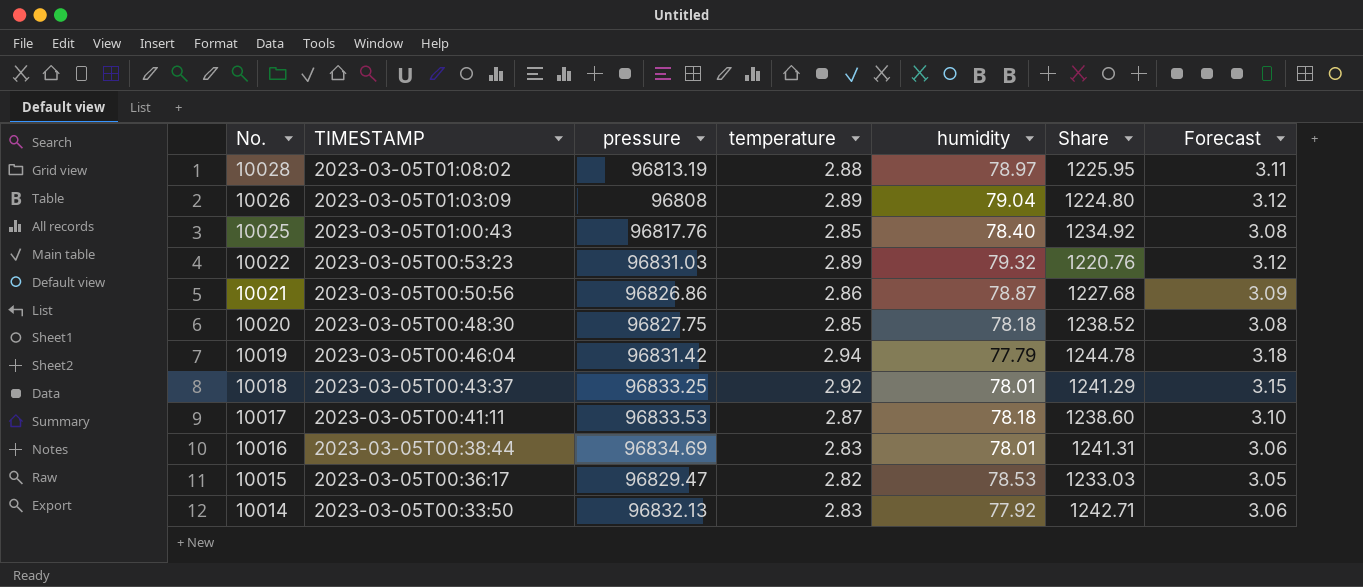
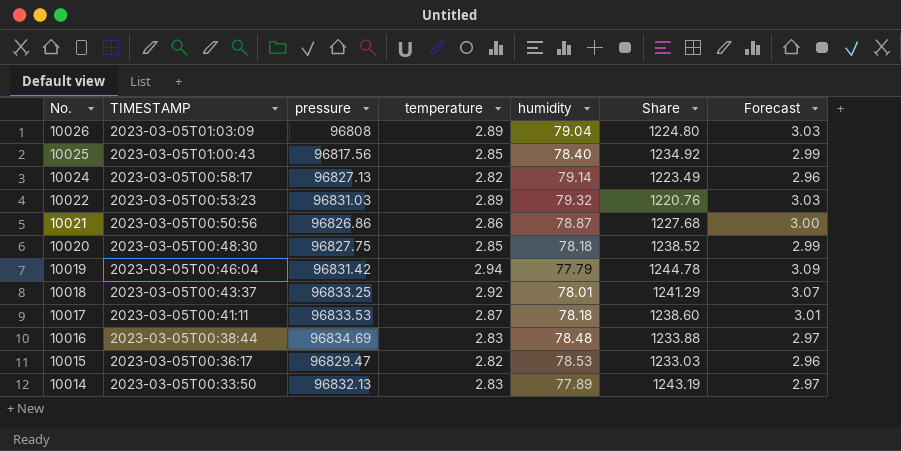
column Forecast | formula: [temperature] * 1.08 -> [temperature] * 1.05
row 10028: 2023-03-05T01:08:02 | 96813.19 | 2.88 | 78.97 | 1225.95 | 3.11 -> none
10025 | pressure: 96817.76 -> 96817.56
row 10024: none -> 2023-03-05T00:58:17 | 96827.13 | 2.82 | 79.14 | 1223.49 | 2.96
10016 | humidity: 78.01 -> 78.48
10016 | Share: 1241.31 -> 1233.88
10014 | humidity: 77.92 -> 77.89
10014 | Share: 1242.71 -> 1243.19

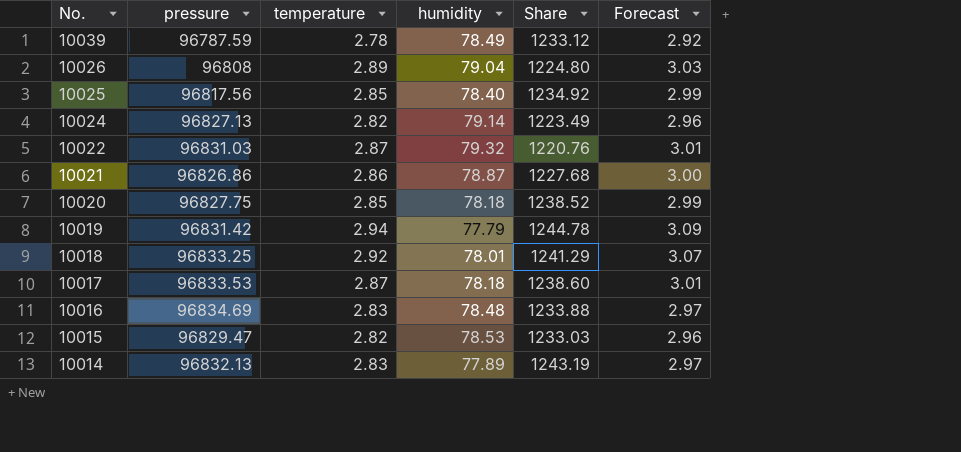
column TIMESTAMP | position: 2 -> none
row 10039: none -> 96787.59 | 2.78 | 78.49 | 1233.12 | 2.92
10022 | temperature: 2.89 -> 2.87
10022 | Forecast: 3.03 -> 3.01

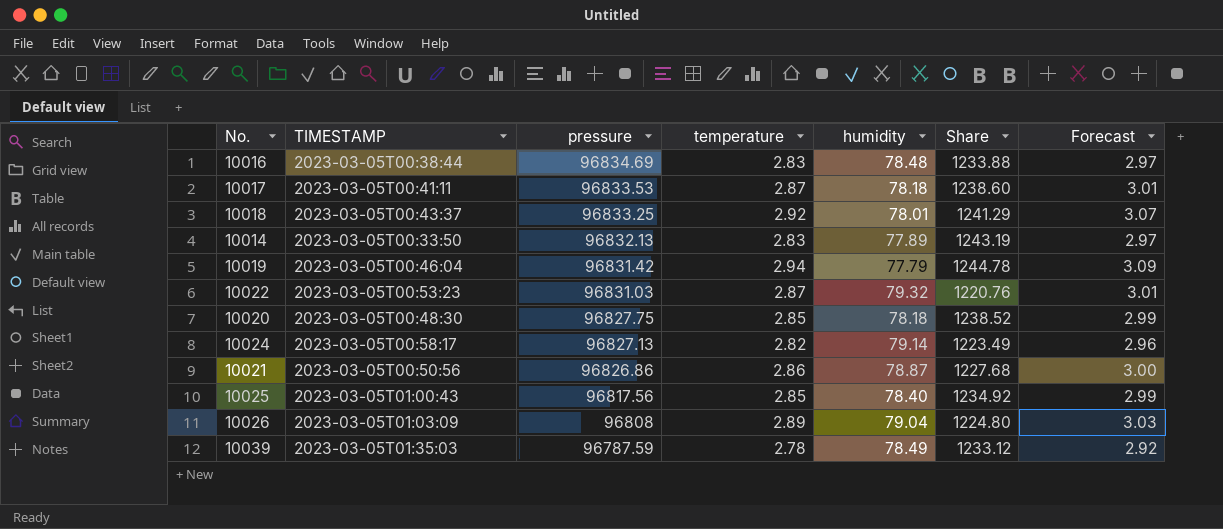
row order: No. descending -> pressure descending
column TIMESTAMP | position: none -> 2
row 10015: 96829.47 | 2.82 | 78.53 | 1233.03 | 2.96 -> none

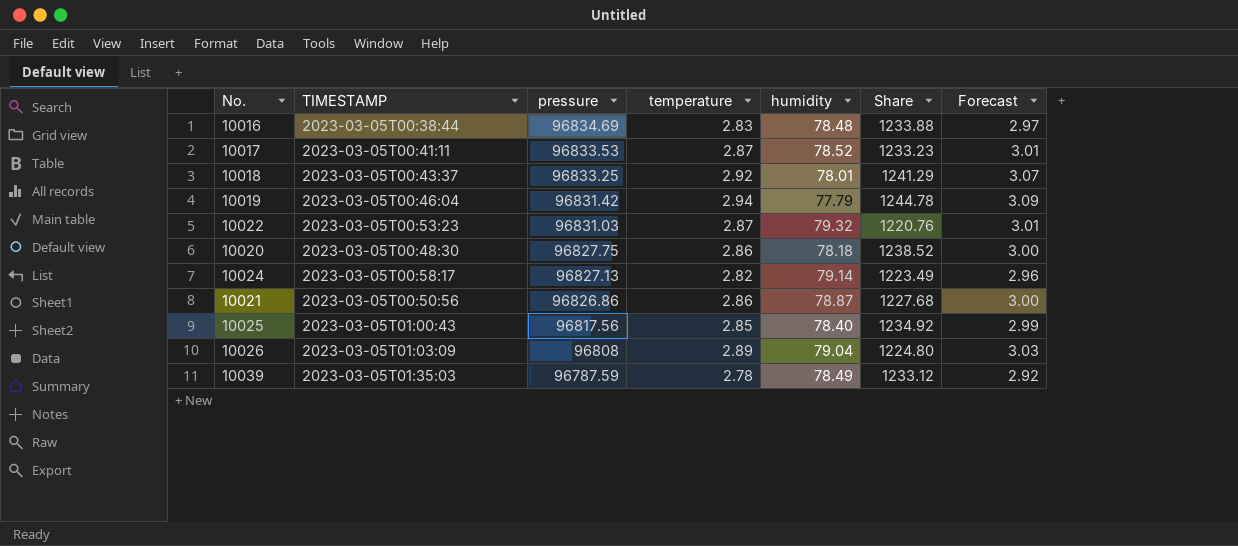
row 10014: 2023-03-05T00:33:50 | 96832.13 | 2.83 | 77.89 | 1243.19 | 2.97 -> none
10017 | humidity: 78.18 -> 78.52
10017 | Share: 1238.60 -> 1233.23
10020 | temperature: 2.85 -> 2.86
10020 | Forecast: 2.99 -> 3.00

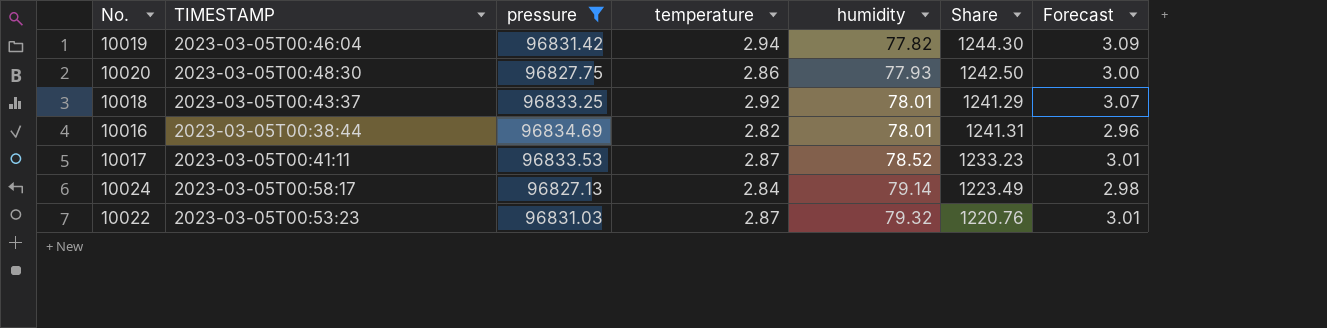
filter: none -> pressure >= 96827.13
row order: pressure descending -> humidity ascending
10019 | humidity: 77.79 -> 77.82
10019 | Share: 1244.78 -> 1244.30
10020 | humidity: 78.18 -> 77.93
10020 | Share: 1238.52 -> 1242.50
10016 | temperature: 2.83 -> 2.82
10016 | humidity: 78.48 -> 78.01
10016 | Share: 1233.88 -> 1241.31
10016 | Forecast: 2.97 -> 2.96
10024 | temperature: 2.82 -> 2.84
10024 | Forecast: 2.96 -> 2.98

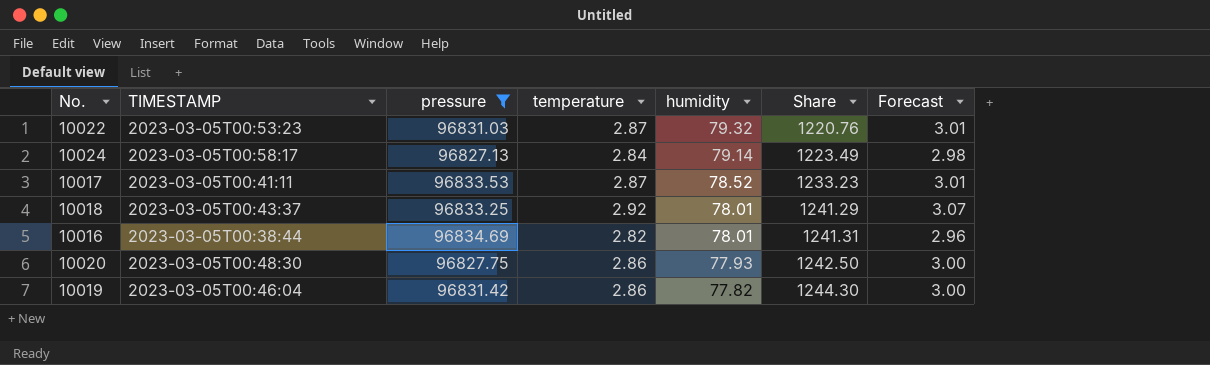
row order: humidity ascending -> humidity descending
10019 | temperature: 2.94 -> 2.86
10019 | Forecast: 3.09 -> 3.00

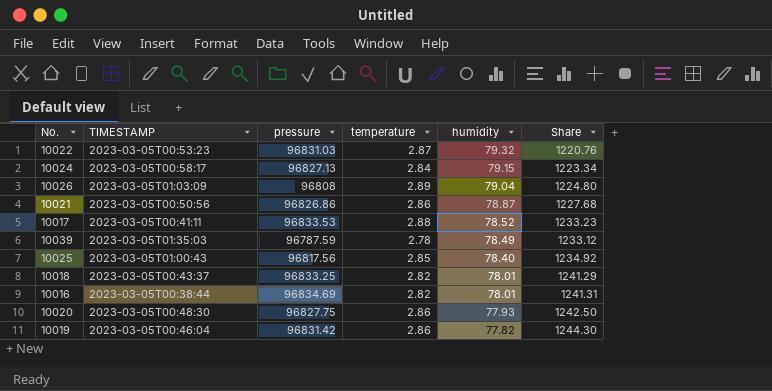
filter: pressure >= 96827.13 -> none
column Forecast | formula: [temperature] * 1.05 -> none
10024 | humidity: 79.14 -> 79.15
10024 | Share: 1223.49 -> 1223.34
10017 | temperature: 2.87 -> 2.88
10018 | temperature: 2.92 -> 2.82

